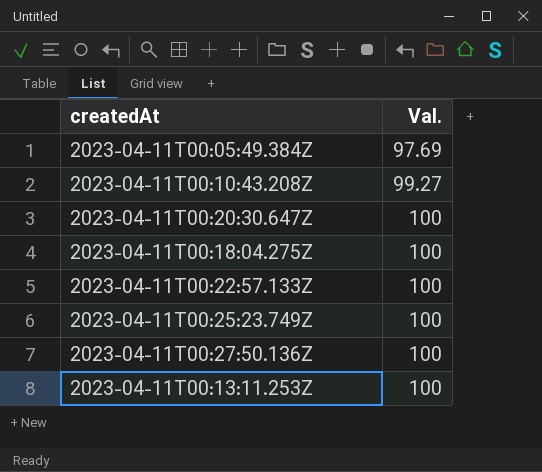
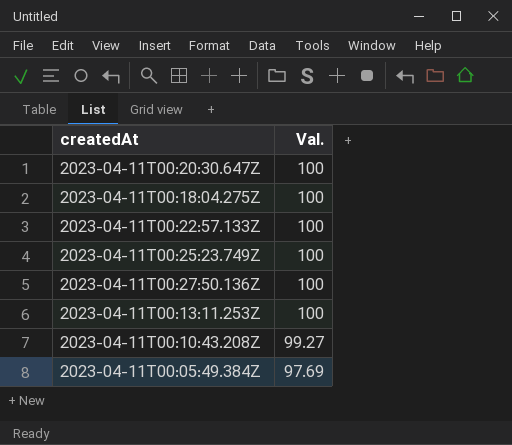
row order: Val. ascending -> Val. descending

